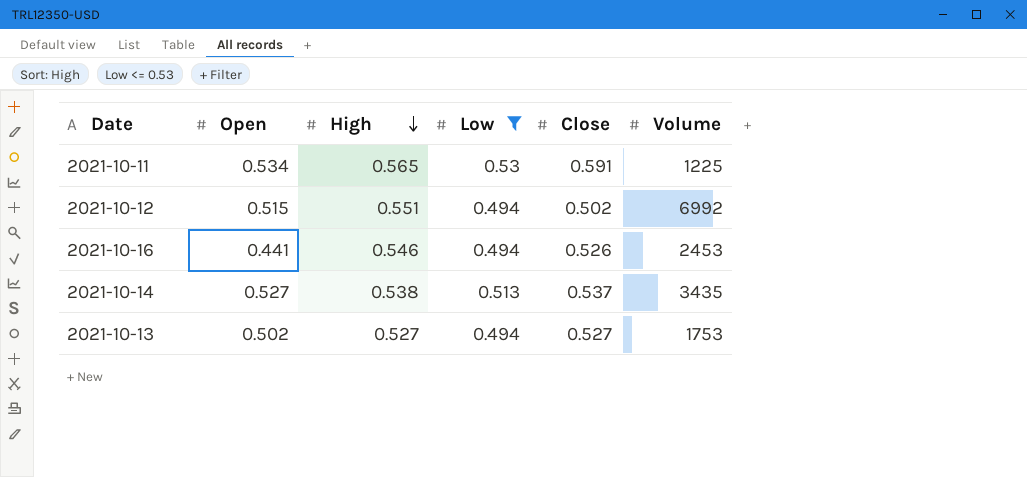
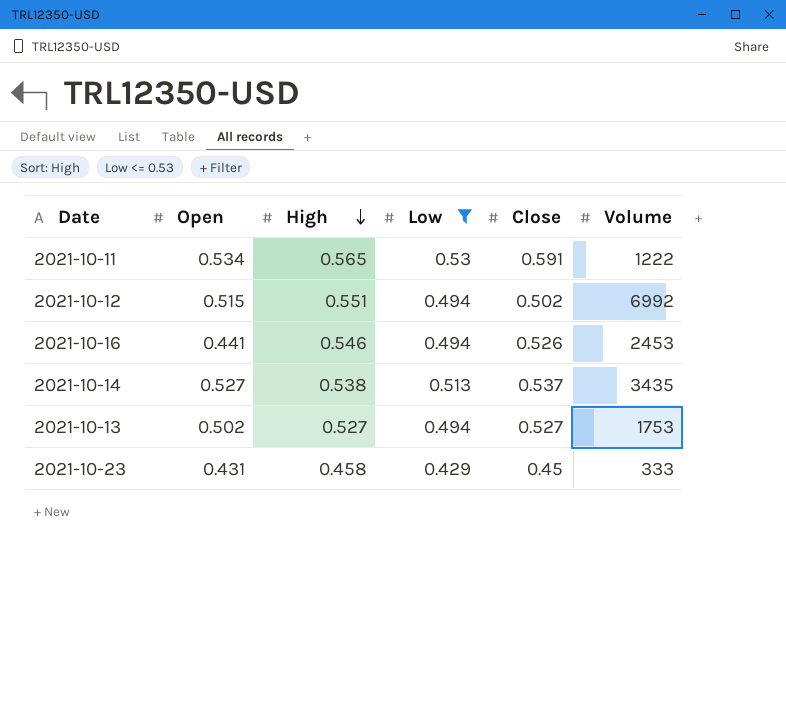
2021-10-11 | Volume: 1225 -> 1222
row 2021-10-23: none -> 0.431 | 0.458 | 0.429 | 0.45 | 333

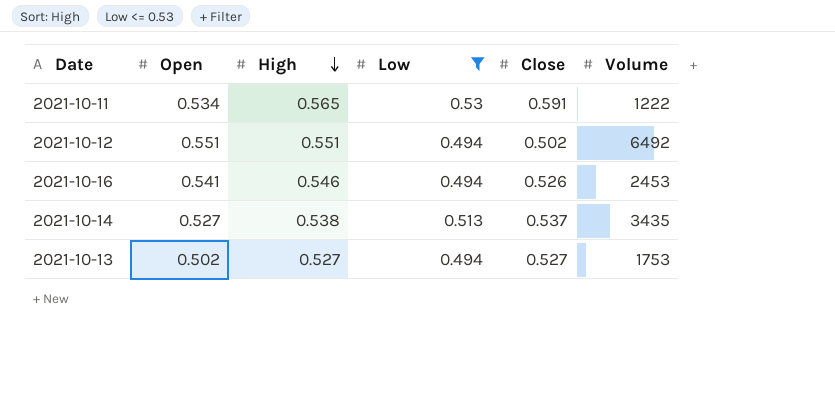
row 2021-10-23: 0.431 | 0.458 | 0.429 | 0.45 | 333 -> none
2021-10-12 | Open: 0.515 -> 0.551
2021-10-12 | Volume: 6992 -> 6492
2021-10-16 | Open: 0.441 -> 0.541

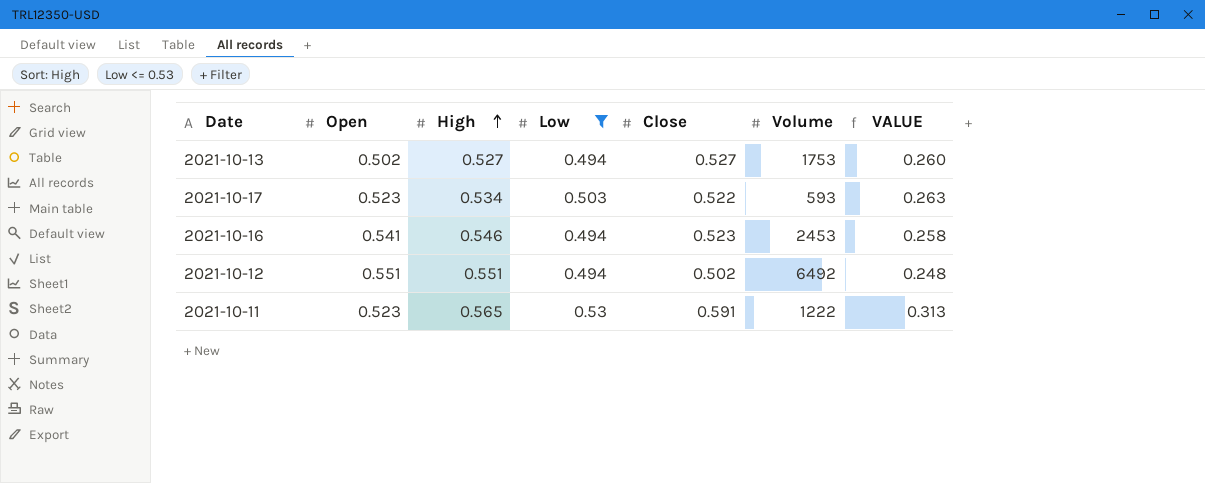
row order: High descending -> High ascending
column VALUE | formula: none -> [Low] * [Close]
row 2021-10-14: 0.527 | 0.538 | 0.513 | 0.537 | 3435 -> none
row 2021-10-17: none -> 0.523 | 0.534 | 0.503 | 0.522 | 593 | 0.263
2021-10-16 | Close: 0.526 -> 0.523
2021-10-11 | Open: 0.534 -> 0.523

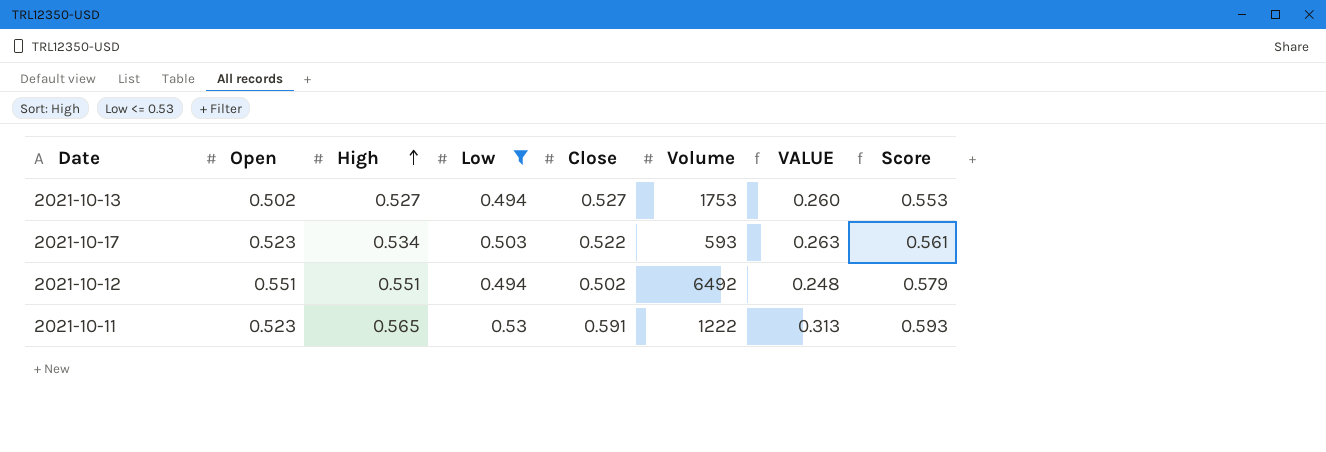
column Score | formula: none -> [High] * 1.05
row 2021-10-16: 0.541 | 0.546 | 0.494 | 0.523 | 2453 | 0.258 -> none

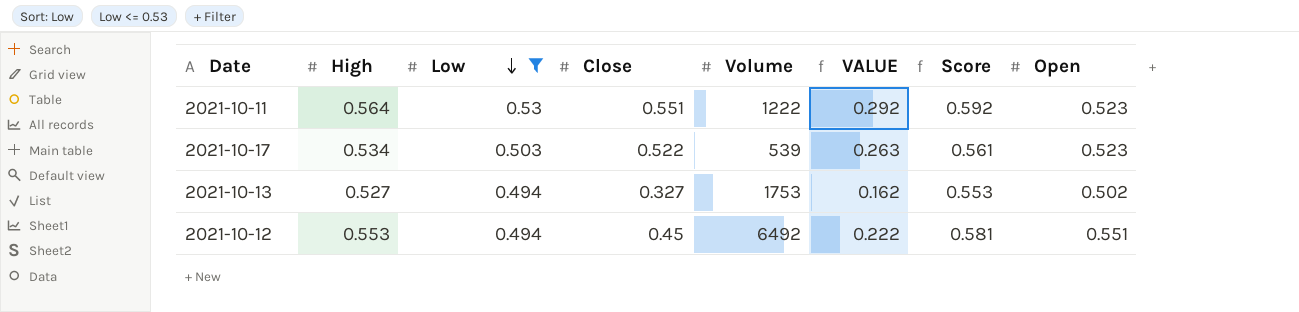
row order: High ascending -> Low descending
column Open | position: 2 -> 8
2021-10-11 | High: 0.565 -> 0.564
2021-10-11 | Close: 0.591 -> 0.551
2021-10-11 | VALUE: 0.313 -> 0.292
2021-10-11 | Score: 0.593 -> 0.592
2021-10-17 | Volume: 593 -> 539
2021-10-13 | Close: 0.527 -> 0.327
2021-10-13 | VALUE: 0.260 -> 0.162
2021-10-12 | High: 0.551 -> 0.553
2021-10-12 | Close: 0.502 -> 0.45
2021-10-12 | VALUE: 0.248 -> 0.222
2021-10-12 | Score: 0.579 -> 0.581

